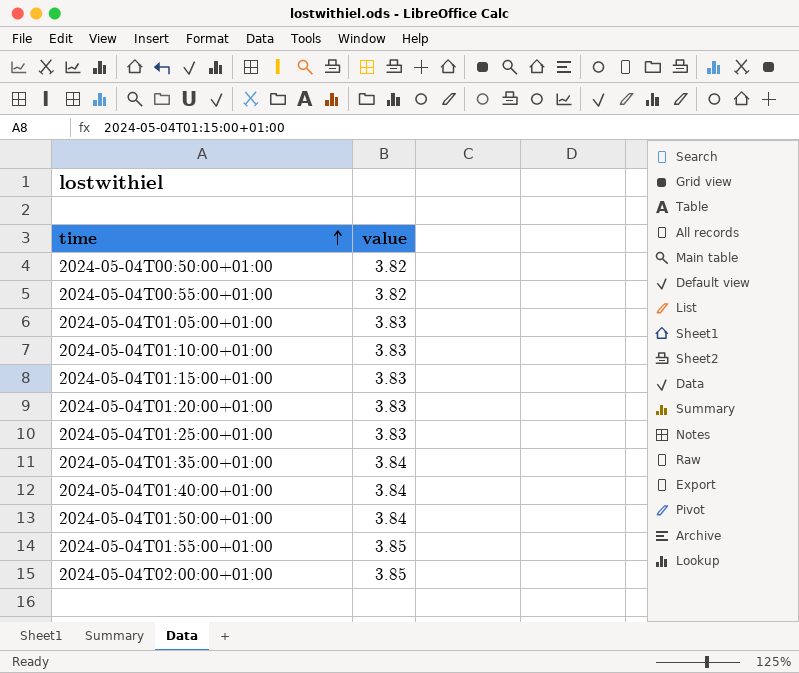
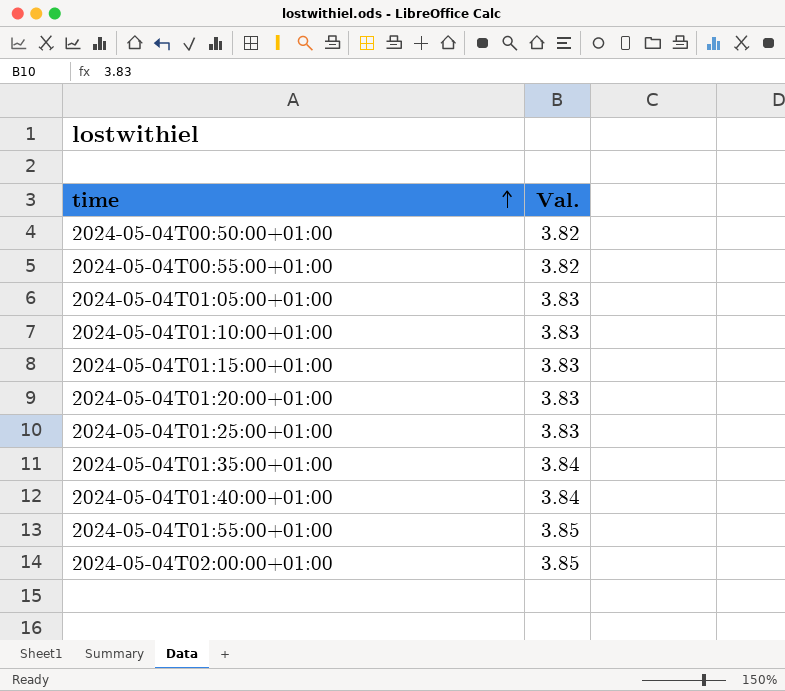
column name: value -> Val.
row 2024-05-04T01:50:00+01:00: 3.84 -> none

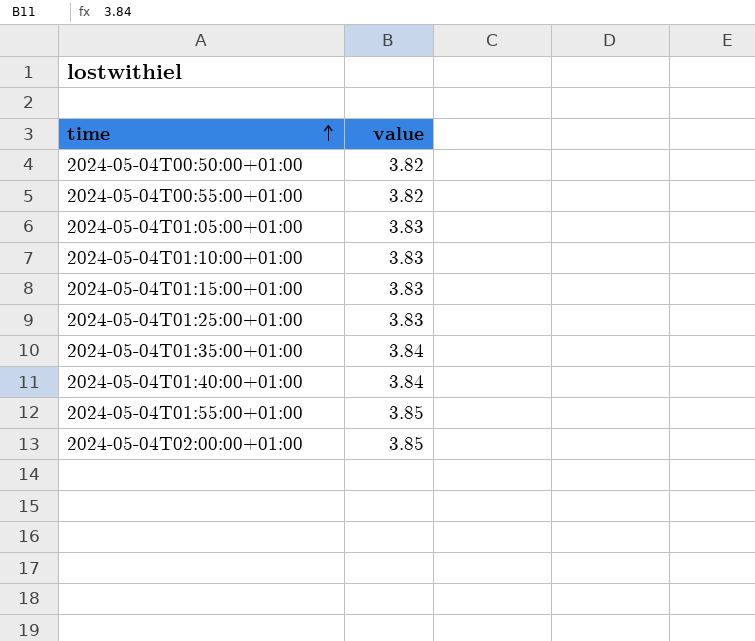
column name: Val. -> value
row 2024-05-04T01:20:00+01:00: 3.83 -> none

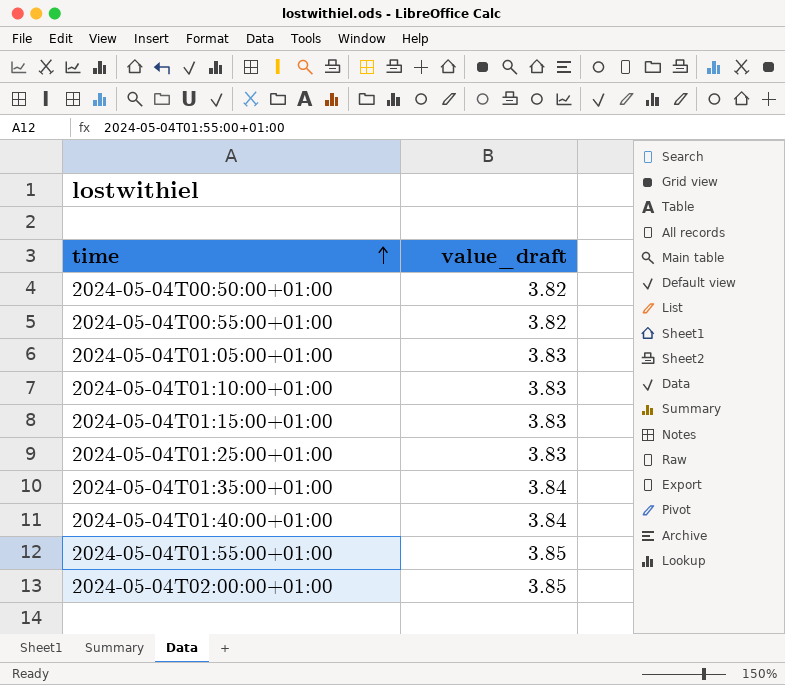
column name: value -> value_draft

